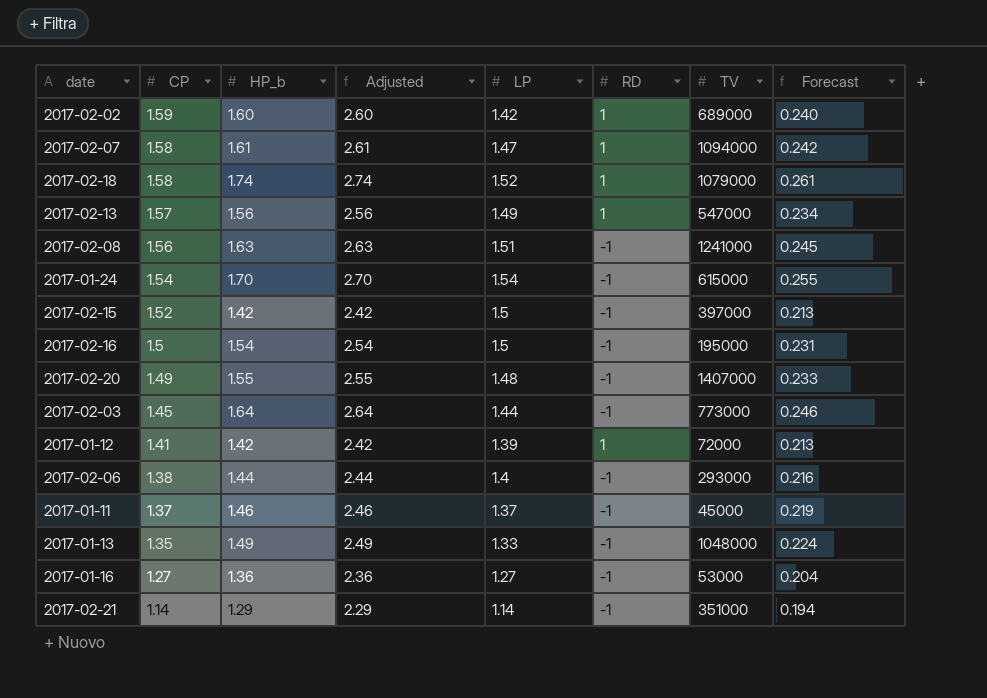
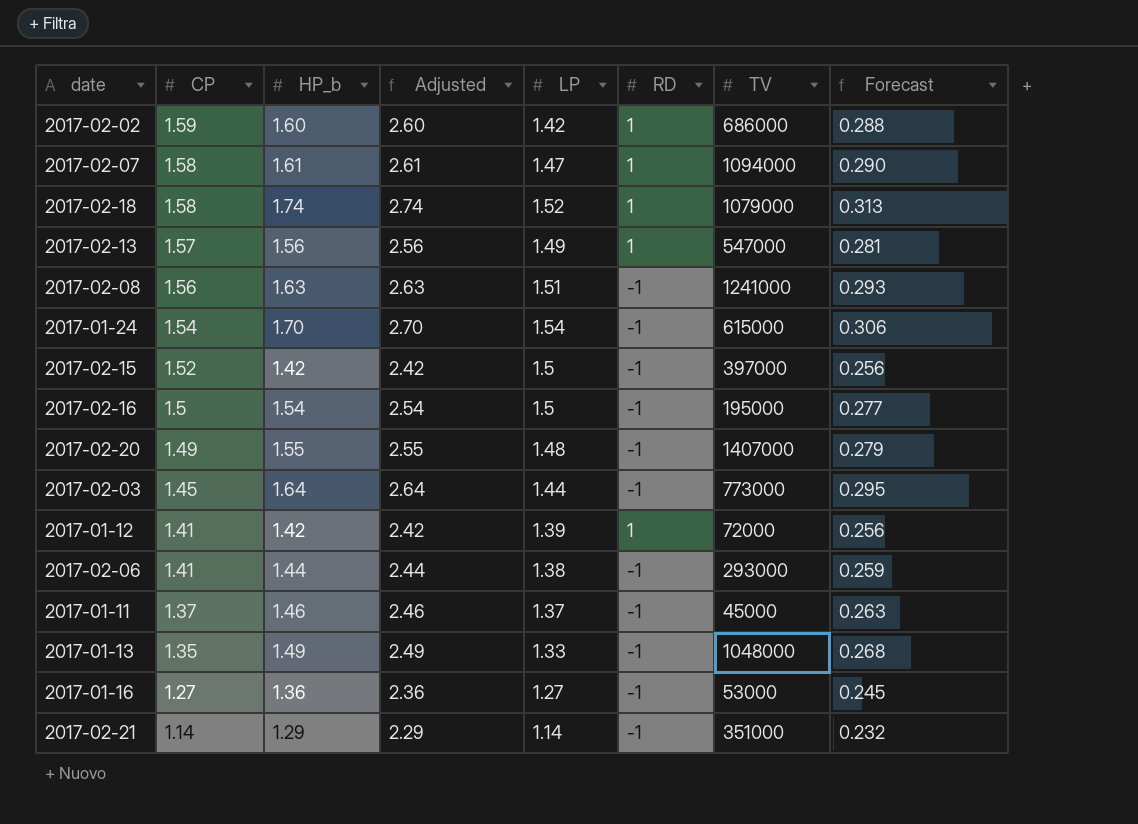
column Forecast | formula: [HP_b] * 0.15 -> [HP_b] * 0.18
2017-02-02 | TV: 689000 -> 686000
2017-02-06 | CP: 1.38 -> 1.41
2017-02-06 | LP: 1.4 -> 1.38

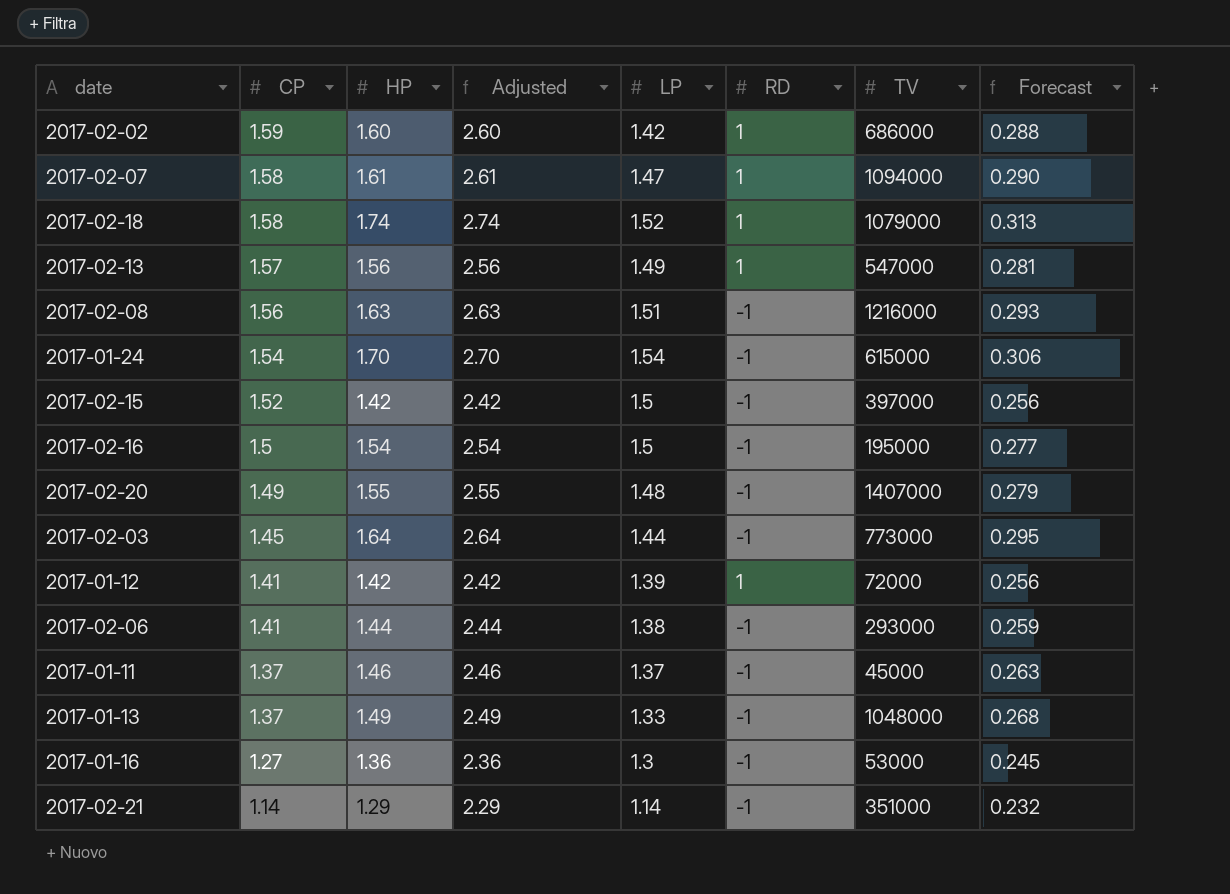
column name: HP_b -> HP
2017-02-08 | TV: 1241000 -> 1216000
2017-01-13 | CP: 1.35 -> 1.37
2017-01-16 | LP: 1.27 -> 1.3

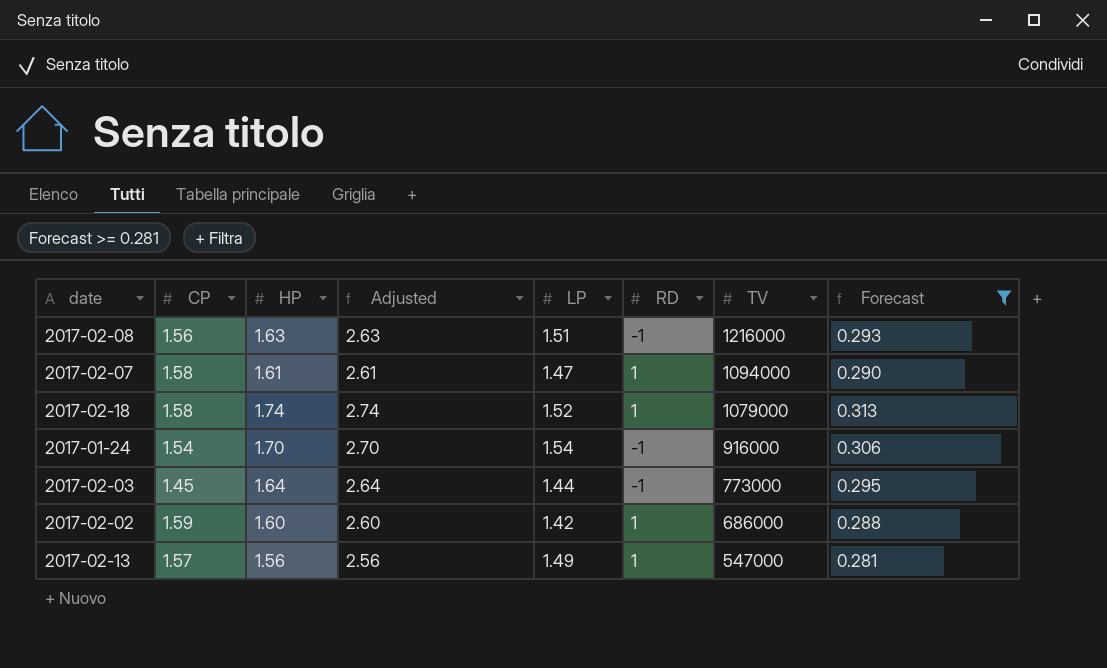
filter: none -> Forecast >= 0.281
row order: CP descending -> TV descending
2017-01-24 | TV: 615000 -> 916000

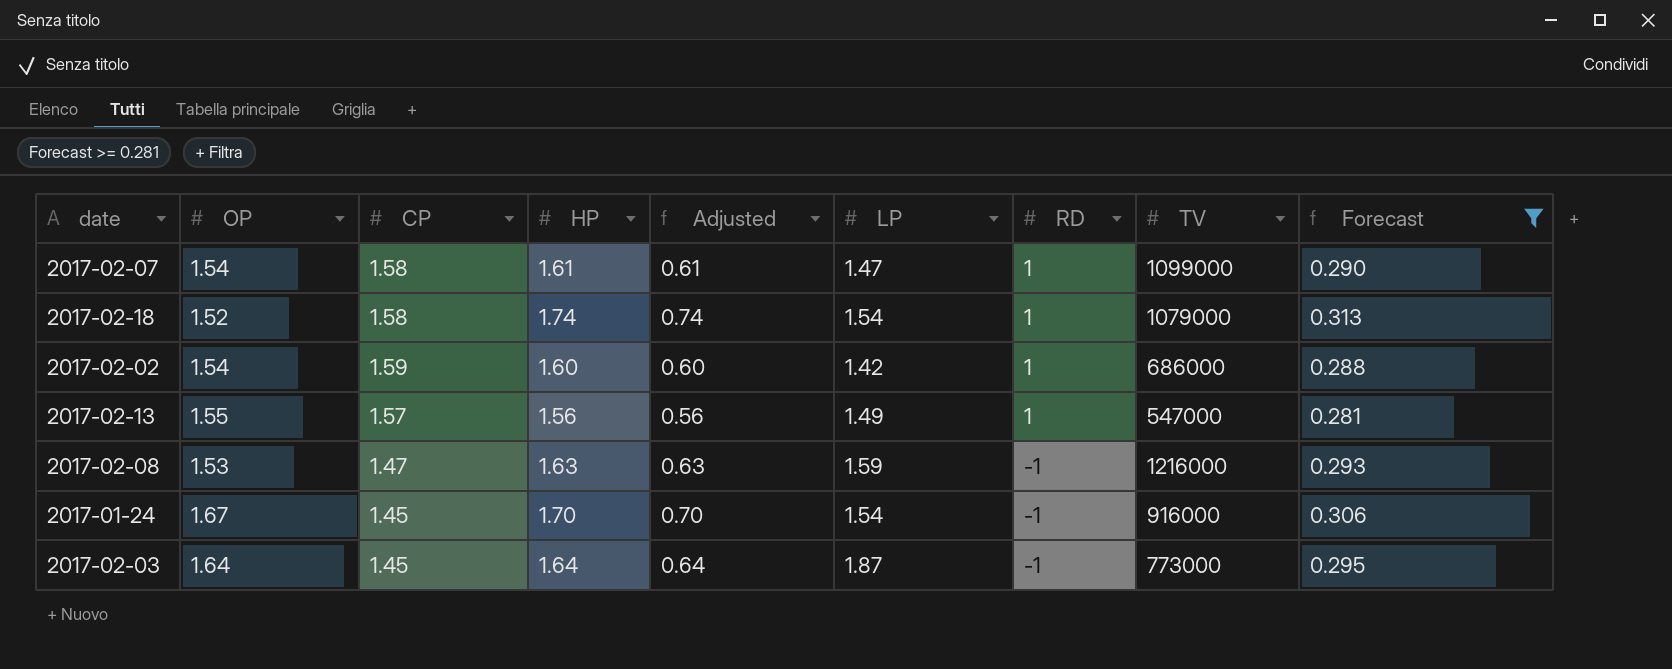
row order: TV descending -> RD descending
column OP | position: none -> 2
column Adjusted | formula: [HP] + 1 -> [HP] - 1
2017-02-07 | TV: 1094000 -> 1099000
2017-02-18 | LP: 1.52 -> 1.54
2017-02-08 | CP: 1.56 -> 1.47
2017-02-08 | LP: 1.51 -> 1.59
2017-01-24 | CP: 1.54 -> 1.45
2017-02-03 | LP: 1.44 -> 1.87

